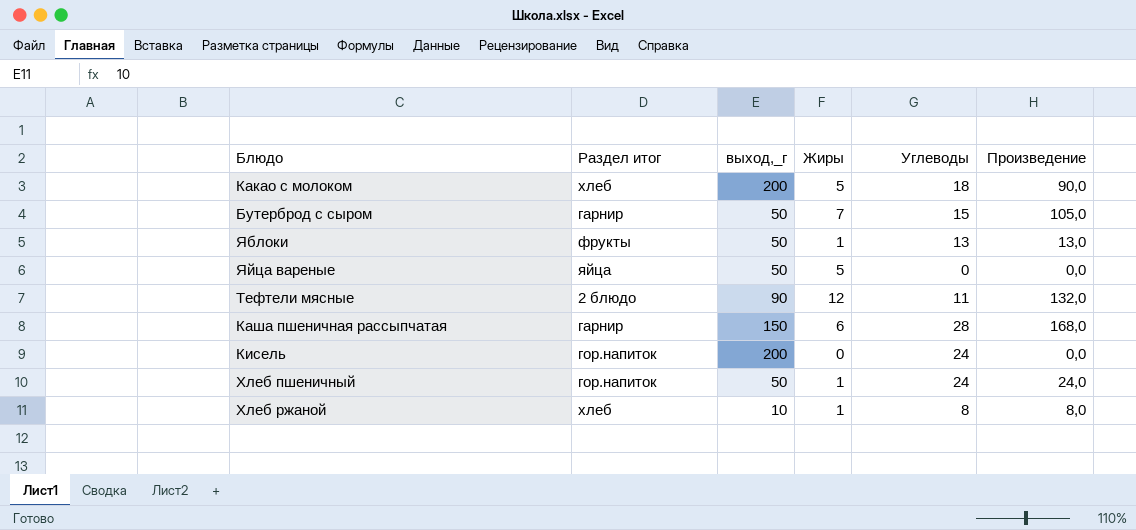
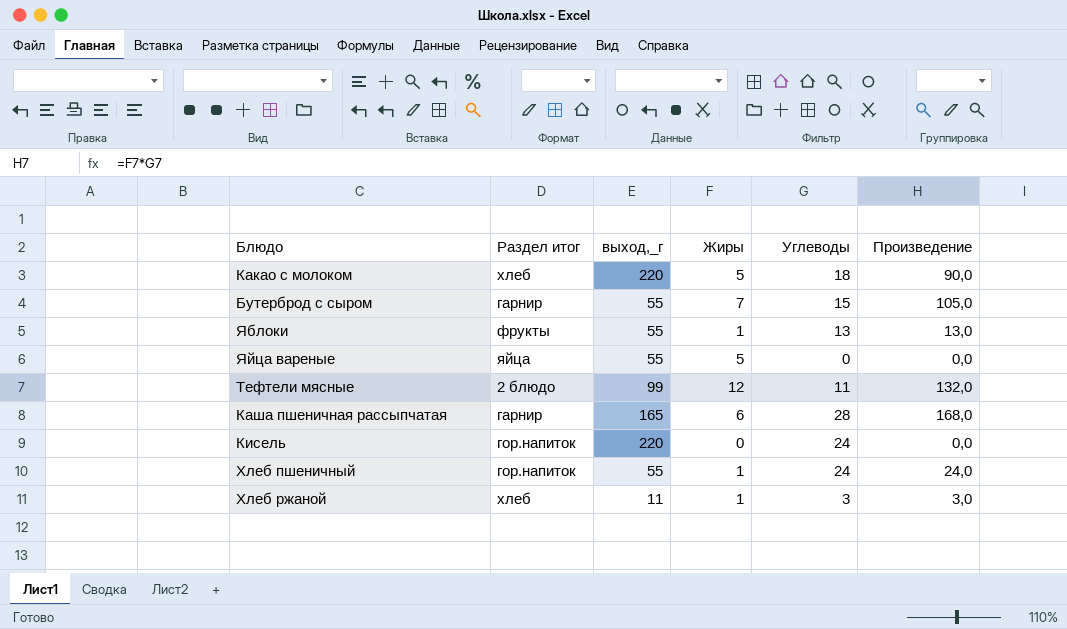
Какао с молоком | выход,_г: 200 -> 220
Бутерброд с сыром | выход,_г: 50 -> 55
Яблоки | выход,_г: 50 -> 55
Яйца вареные | выход,_г: 50 -> 55
Тефтели мясные | выход,_г: 90 -> 99
Каша пшеничная рассыпчатая | выход,_г: 150 -> 165
Кисель | выход,_г: 200 -> 220
Хлеб пшеничный | выход,_г: 50 -> 55
Хлеб ржаной | выход,_г: 10 -> 11
Хлеб ржаной | Углеводы: 8 -> 3
Хлеб ржаной | Произведение: 8,0 -> 3,0

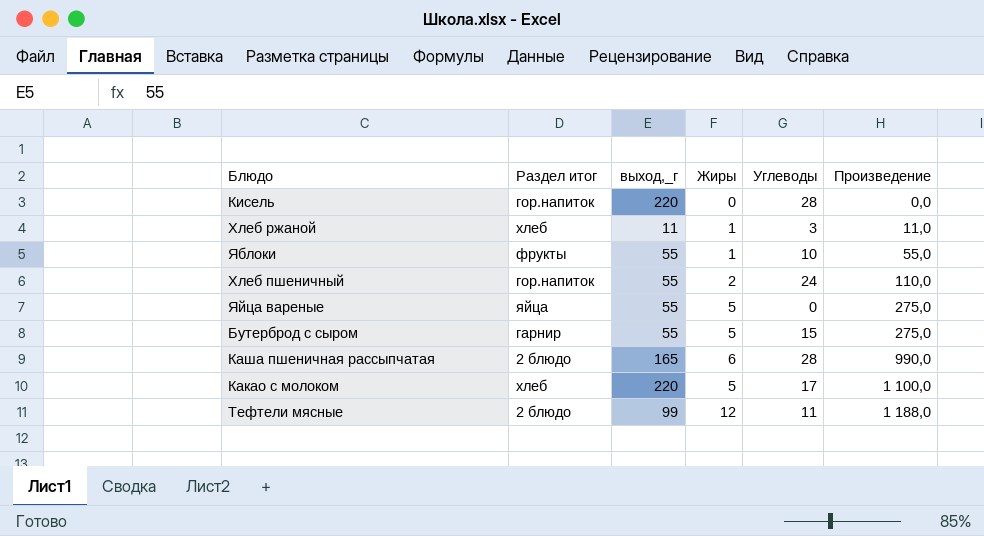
row order: none -> Произведение ascending
column Произведение | formula: [Жиры] * [Углеводы] -> [выход,_г] * [Жиры]
Кисель | Углеводы: 24 -> 28
Яблоки | Углеводы: 13 -> 10
Хлеб пшеничный | Жиры: 1 -> 2
Бутерброд с сыром | Жиры: 7 -> 5
Каша пшеничная рассыпчатая | Раздел итог: гарнир -> 2 блюдо
Какао с молоком | Углеводы: 18 -> 17

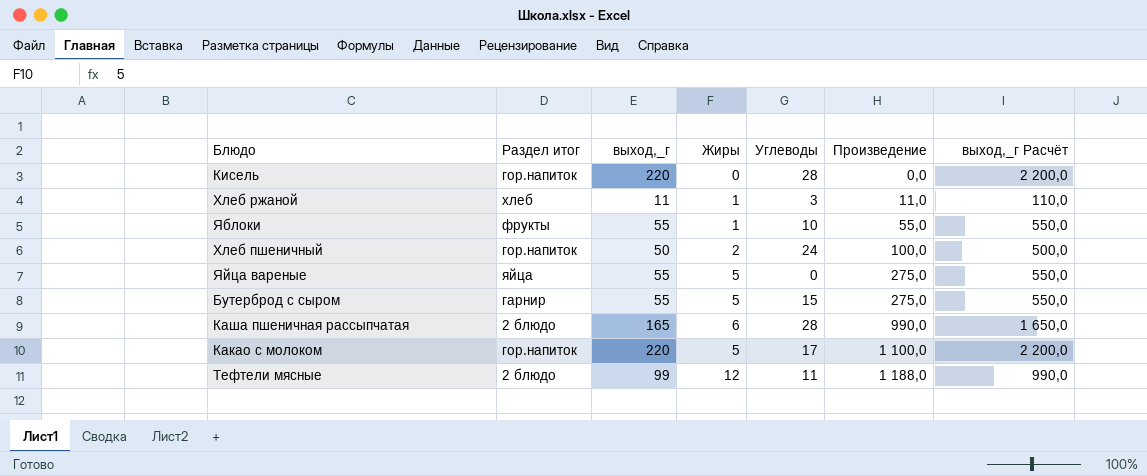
column выход,_г Расчёт | formula: none -> [выход,_г] * 10
Хлеб пшеничный | выход,_г: 55 -> 50
Хлеб пшеничный | Произведение: 110,0 -> 100,0
Какао с молоком | Раздел итог: хлеб -> гор.напиток

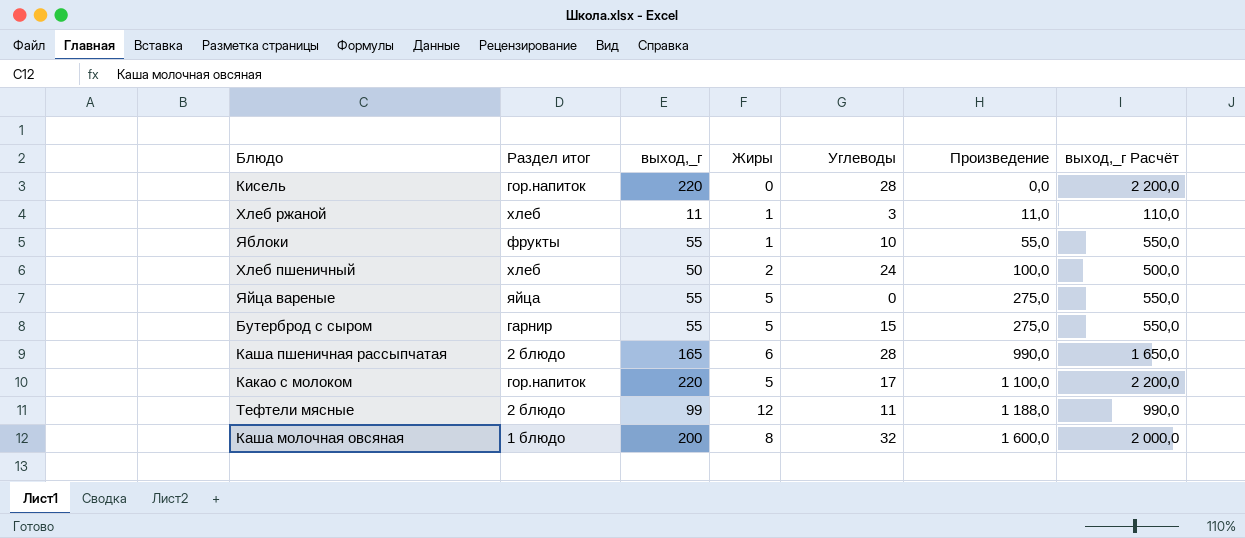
Хлеб пшеничный | Раздел итог: гор.напиток -> хлеб
row Каша молочная овсяная: none -> 1 блюдо | 200 | 8 | 32 | 1 600,0 | 2 000,0

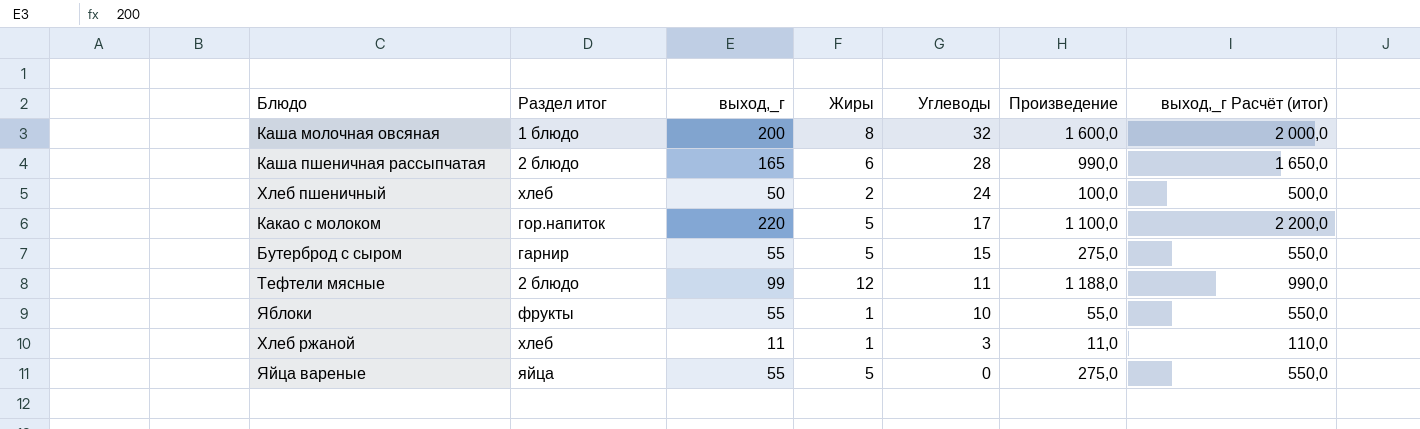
row order: Произведение ascending -> Углеводы descending
column name: выход,_г Расчёт -> выход,_г Расчёт (итог)
row Кисель: гор.напиток | 220 | 0 | 28 | 0,0 | 2 200,0 -> none

